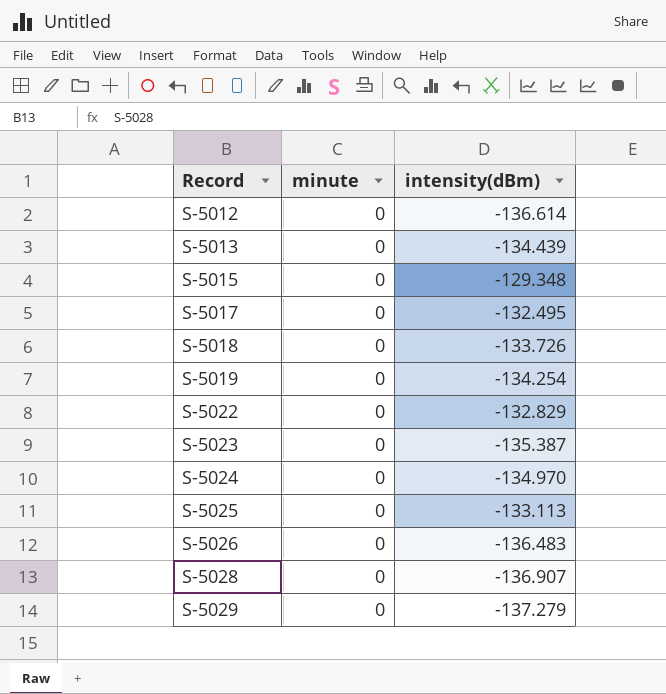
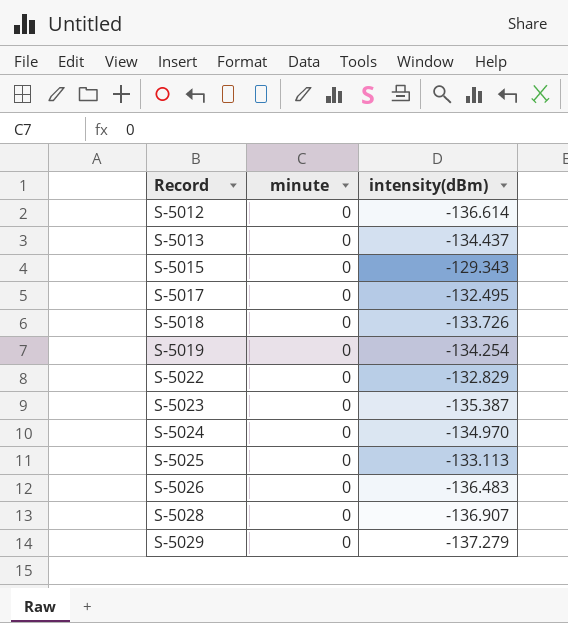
S-5013 | intensity(dBm): -134.439 -> -134.437
S-5015 | intensity(dBm): -129.348 -> -129.343

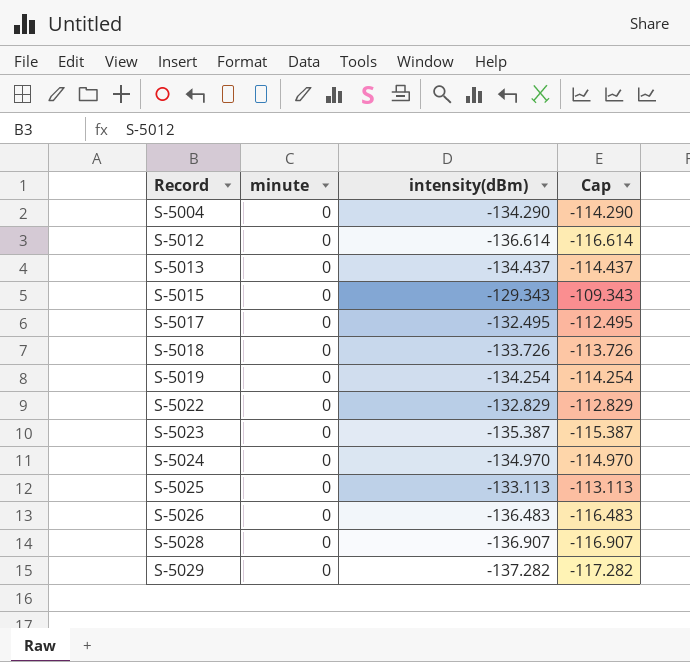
column Cap | formula: none -> [intensity(dBm)] + 20
row S-5004: none -> 0 | -134.290 | -114.290
S-5029 | intensity(dBm): -137.279 -> -137.282

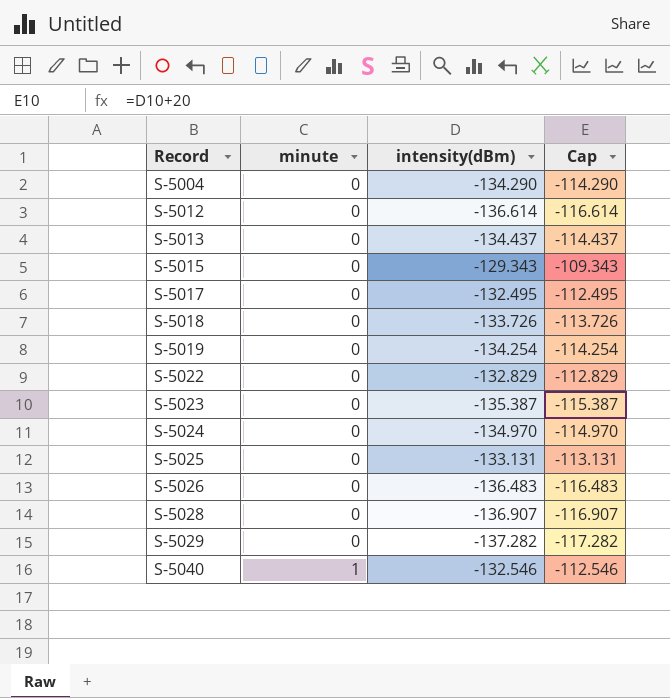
S-5025 | intensity(dBm): -133.113 -> -133.131
S-5025 | Cap: -113.113 -> -113.131
row S-5040: none -> 1 | -132.546 | -112.546

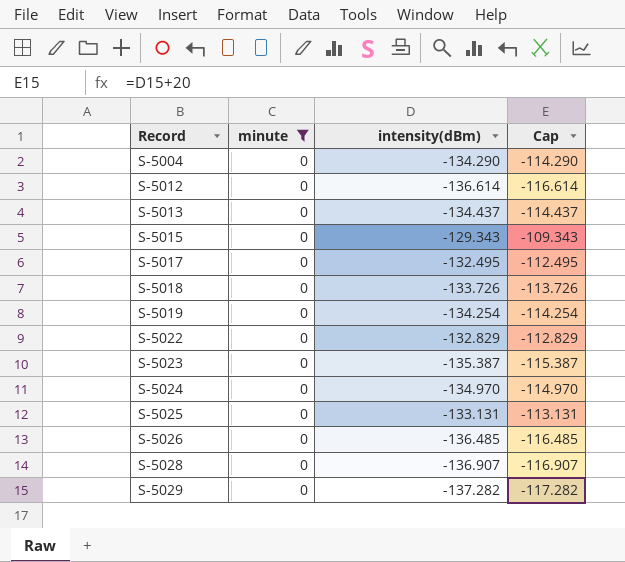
filter: none -> minute = 0
S-5026 | intensity(dBm): -136.483 -> -136.485
S-5026 | Cap: -116.483 -> -116.485

